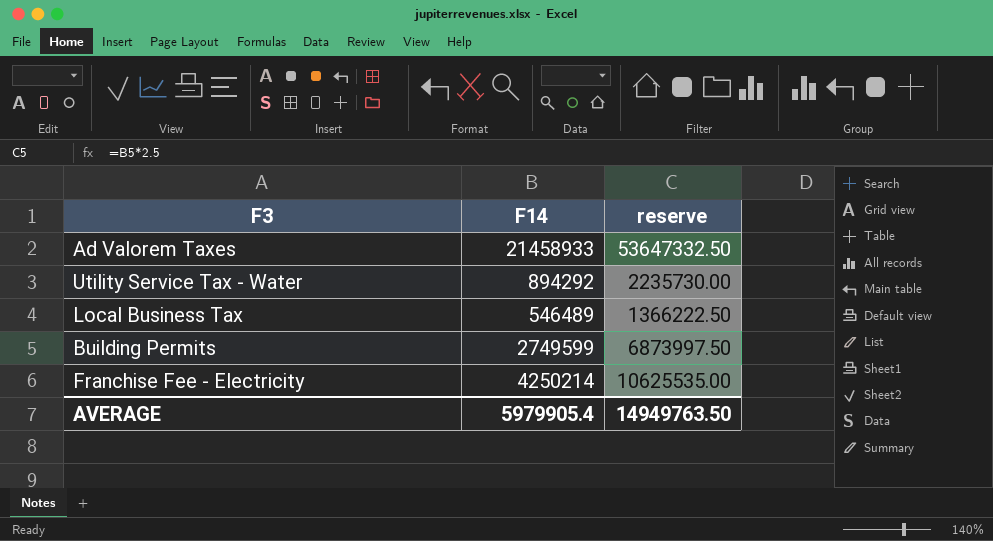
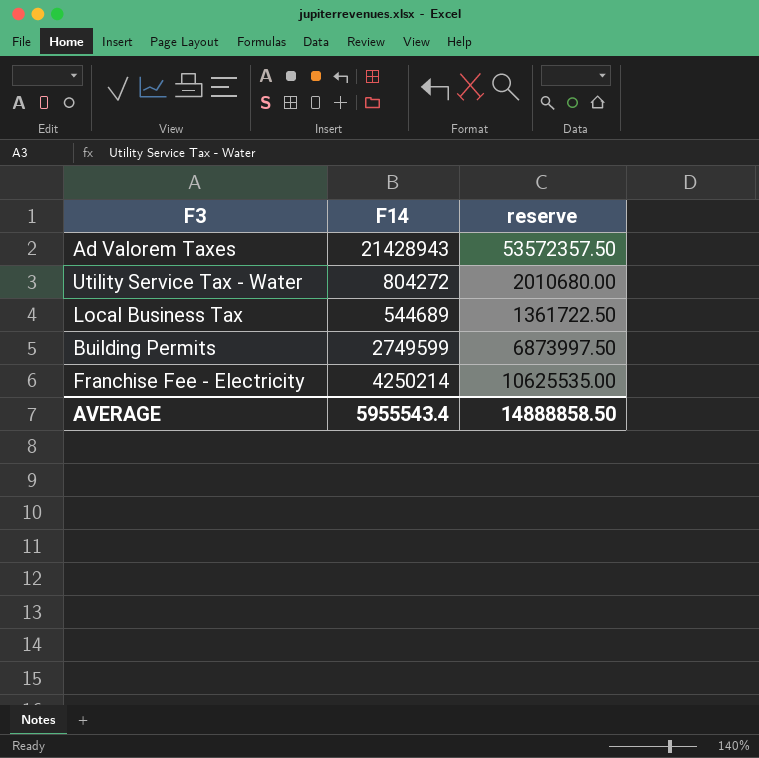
Ad Valorem Taxes | F14: 21458933 -> 21428943
Ad Valorem Taxes | reserve: 53647332.50 -> 53572357.50
Utility Service Tax - Water | F14: 894292 -> 804272
Utility Service Tax - Water | reserve: 2235730.00 -> 2010680.00
Local Business Tax | F14: 546489 -> 544689
Local Business Tax | reserve: 1366222.50 -> 1361722.50
AVERAGE | F14: 5979905.4 -> 5955543.4
AVERAGE | reserve: 14949763.50 -> 14888858.50

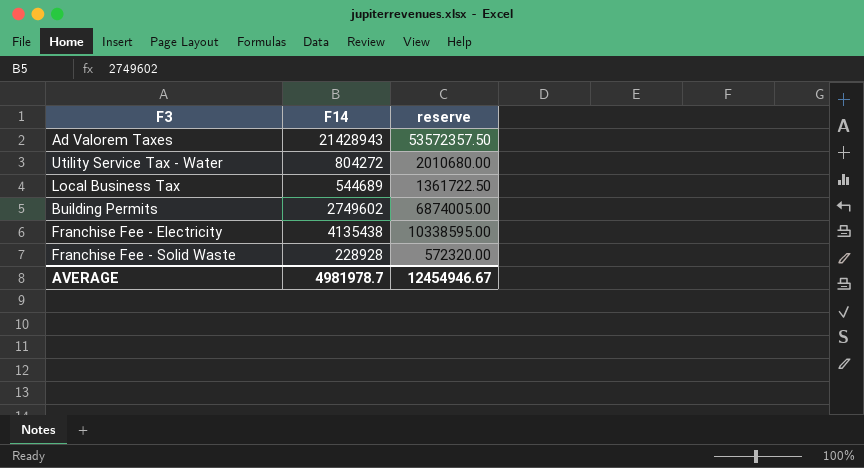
Building Permits | F14: 2749599 -> 2749602
Building Permits | reserve: 6873997.50 -> 6874005.00
Franchise Fee - Electricity | F14: 4250214 -> 4135438
Franchise Fee - Electricity | reserve: 10625535.00 -> 10338595.00
row Franchise Fee - Solid Waste: none -> 228928 | 572320.00
AVERAGE | F14: 5955543.4 -> 4981978.7
AVERAGE | reserve: 14888858.50 -> 12454946.67

